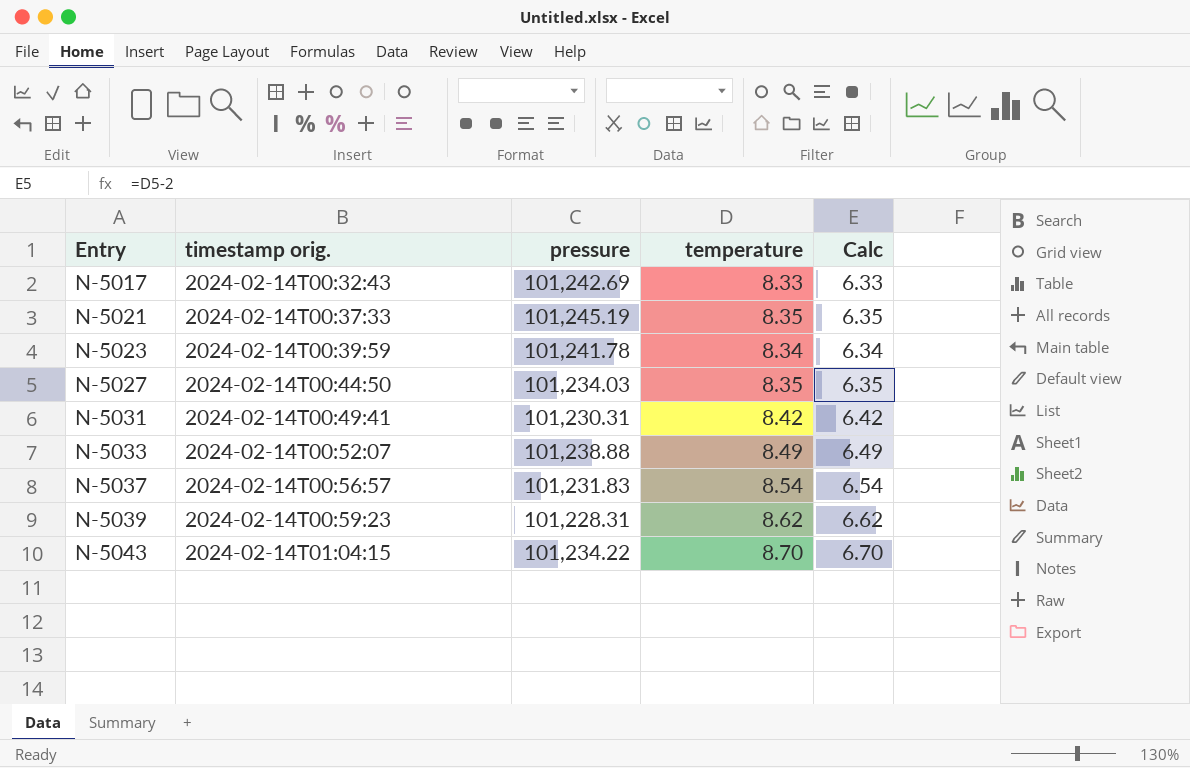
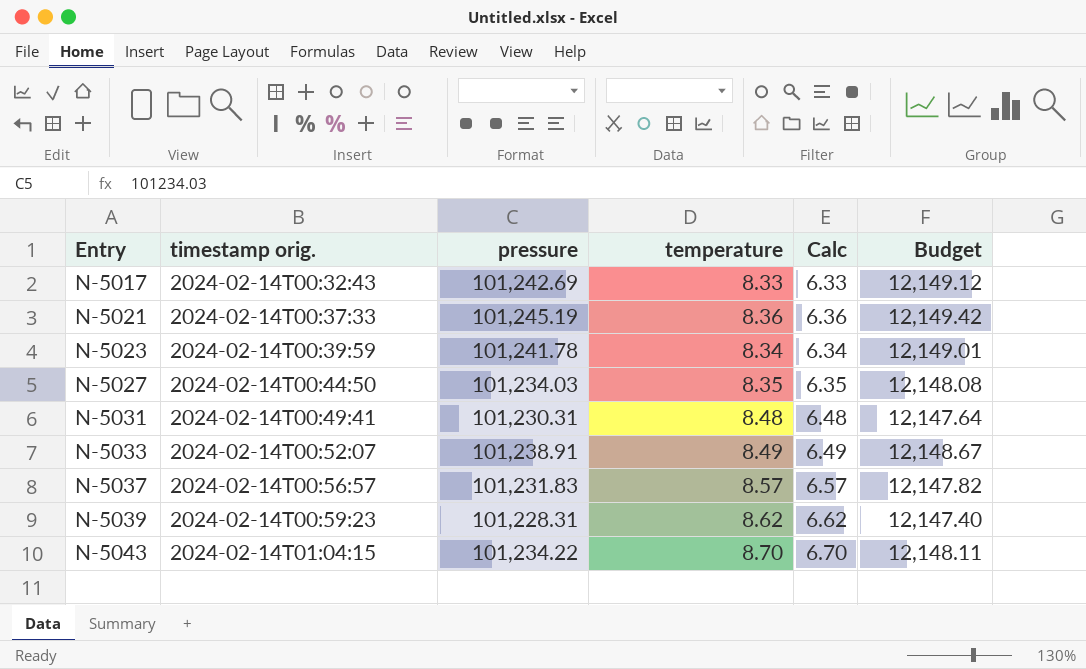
column Budget | formula: none -> [pressure] * 0.12
N-5021 | temperature: 8.35 -> 8.36
N-5021 | Calc: 6.35 -> 6.36
N-5031 | temperature: 8.42 -> 8.48
N-5031 | Calc: 6.42 -> 6.48
N-5033 | pressure: 101,238.88 -> 101,238.91
N-5037 | temperature: 8.54 -> 8.57
N-5037 | Calc: 6.54 -> 6.57

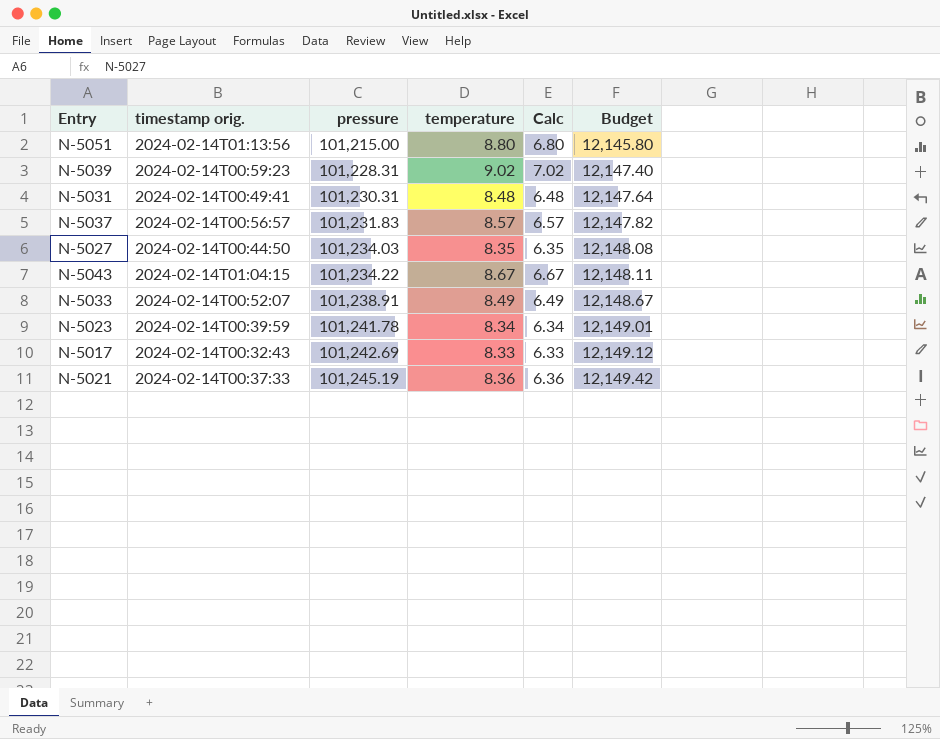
row order: Entry ascending -> pressure ascending
row N-5051: none -> 2024-02-14T01:13:56 | 101,215.00 | 8.80 | 6.80 | 12,145.80
N-5039 | temperature: 8.62 -> 9.02
N-5039 | Calc: 6.62 -> 7.02
N-5043 | temperature: 8.70 -> 8.67
N-5043 | Calc: 6.70 -> 6.67

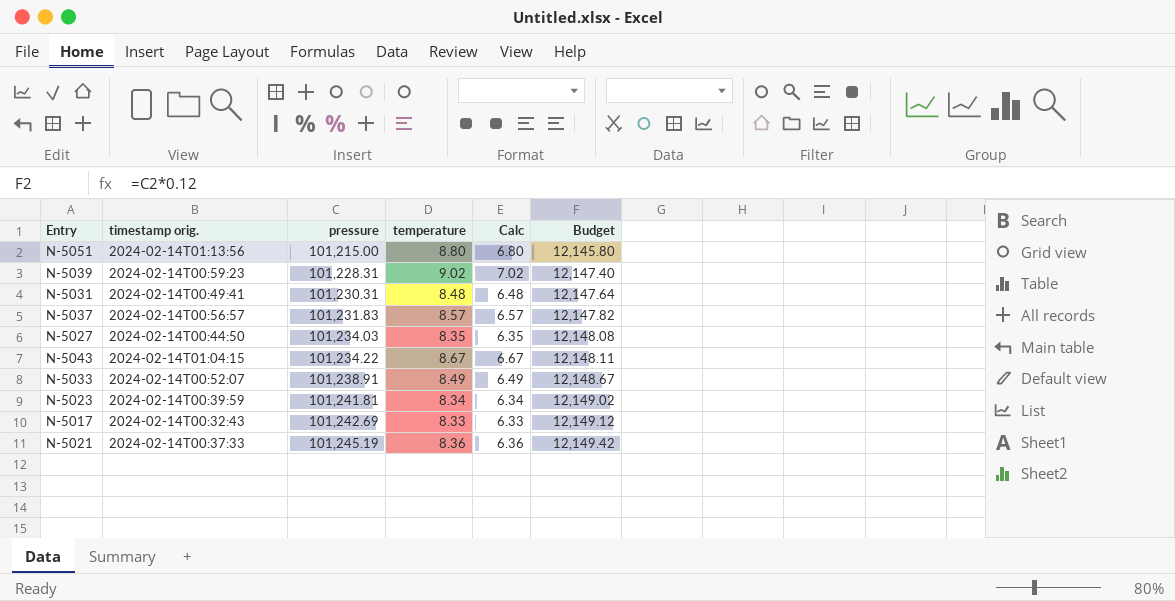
N-5023 | pressure: 101,241.78 -> 101,241.81
N-5023 | Budget: 12,149.01 -> 12,149.02

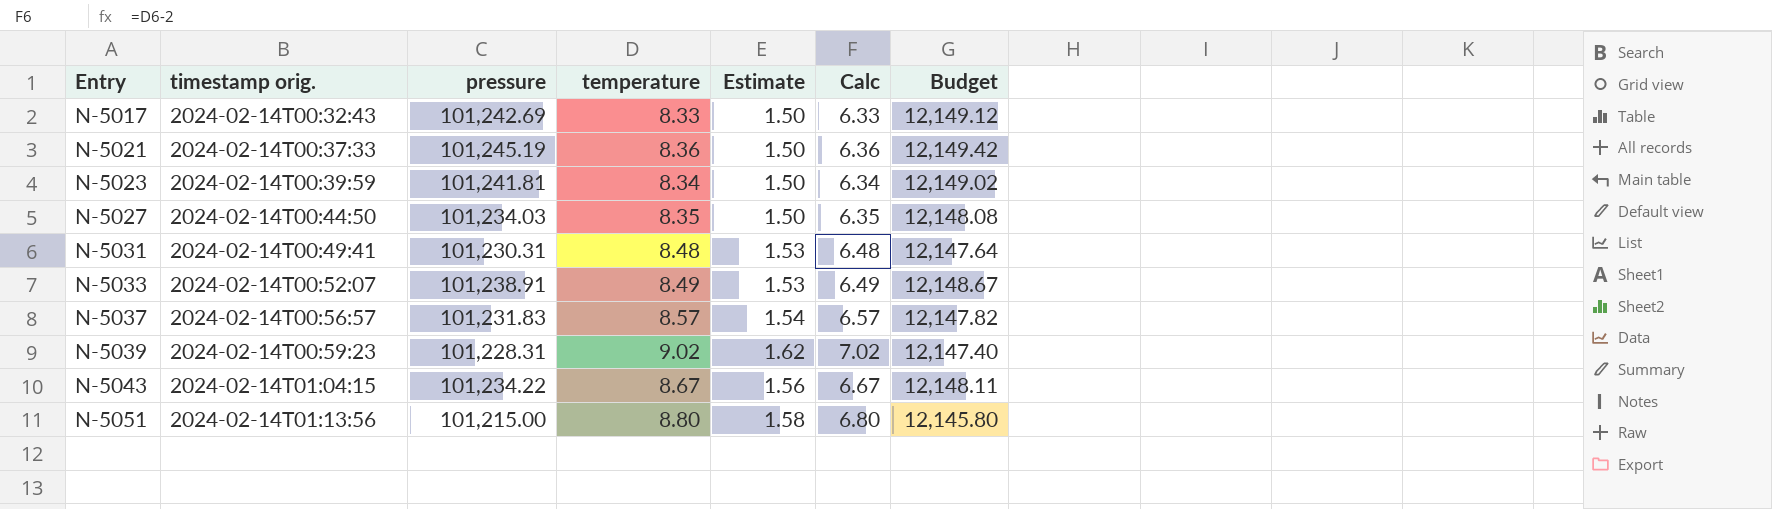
row order: pressure ascending -> Entry ascending
column Estimate | formula: none -> [temperature] * 0.18

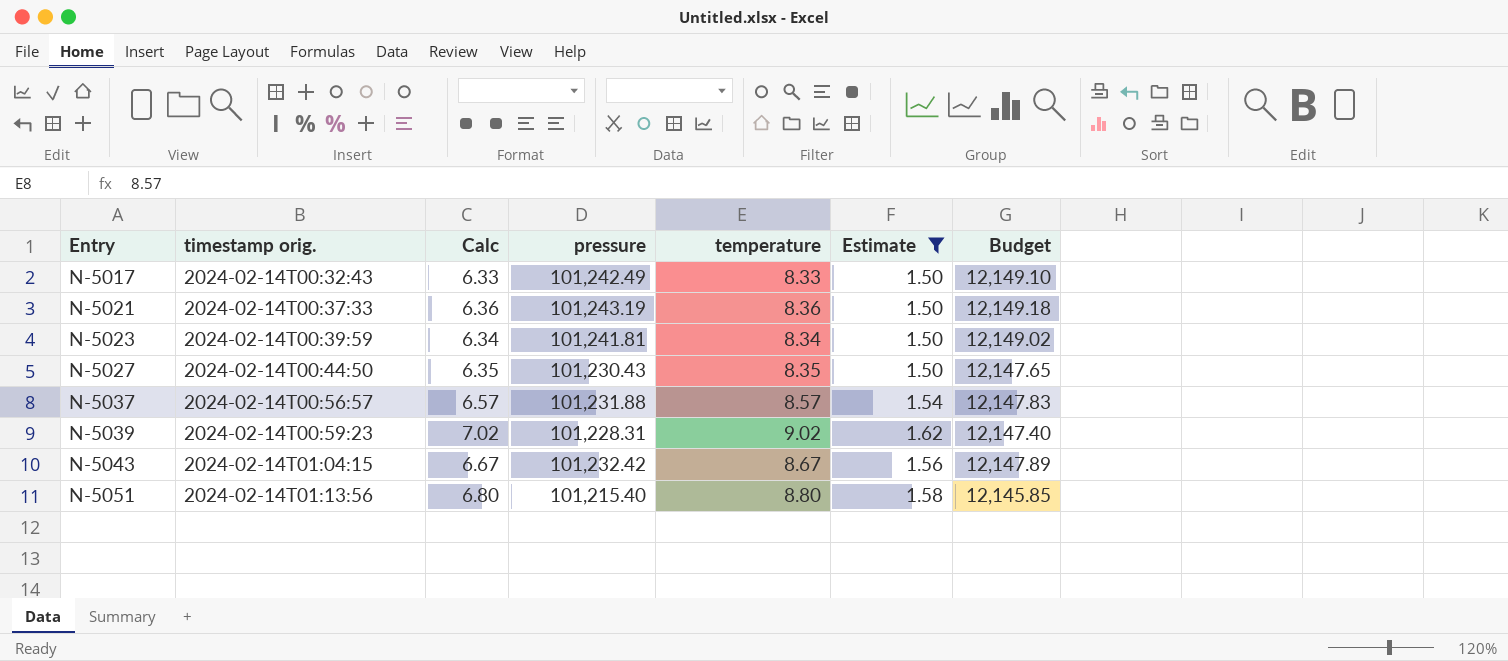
filter: none -> Estimate != 1.53
column Calc | position: 6 -> 3
N-5017 | pressure: 101,242.69 -> 101,242.49
N-5017 | Budget: 12,149.12 -> 12,149.10
N-5021 | pressure: 101,245.19 -> 101,243.19
N-5021 | Budget: 12,149.42 -> 12,149.18
N-5027 | pressure: 101,234.03 -> 101,230.43
N-5027 | Budget: 12,148.08 -> 12,147.65
N-5037 | pressure: 101,231.83 -> 101,231.88
N-5037 | Budget: 12,147.82 -> 12,147.83
N-5043 | pressure: 101,234.22 -> 101,232.42
N-5043 | Budget: 12,148.11 -> 12,147.89
N-5051 | pressure: 101,215.00 -> 101,215.40
N-5051 | Budget: 12,145.80 -> 12,145.85

